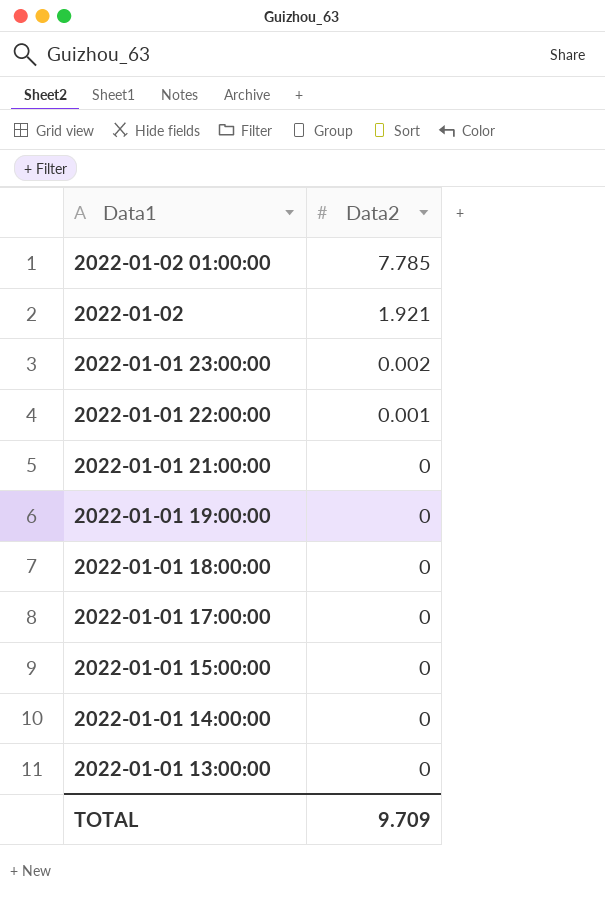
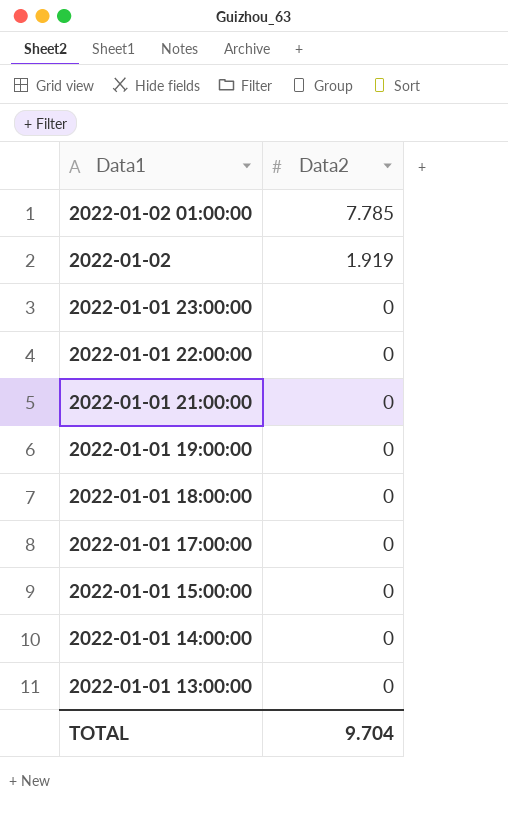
2022-01-02 | Data2: 1.921 -> 1.919
2022-01-01 23:00:00 | Data2: 0.002 -> 0
2022-01-01 22:00:00 | Data2: 0.001 -> 0
TOTAL | Data2: 9.709 -> 9.704

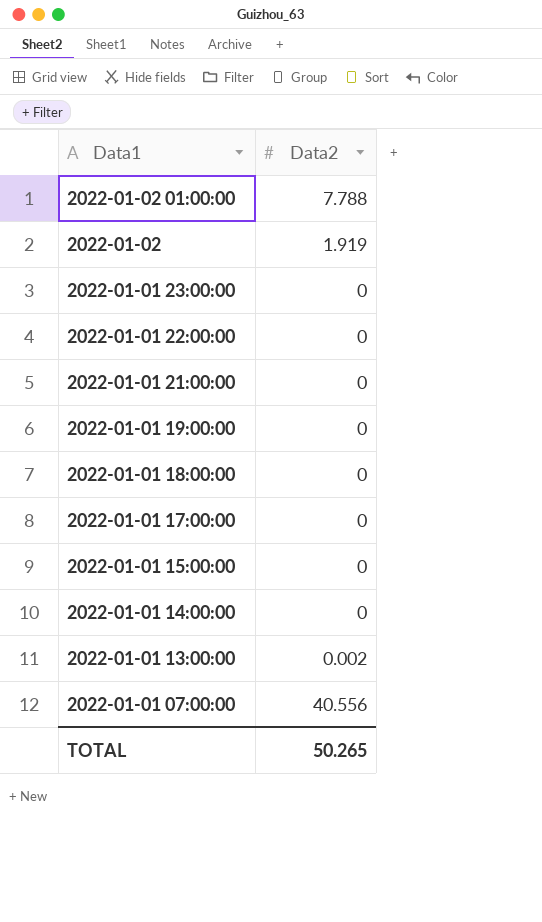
2022-01-02 01:00:00 | Data2: 7.785 -> 7.788
2022-01-01 13:00:00 | Data2: 0 -> 0.002
row 2022-01-01 07:00:00: none -> 40.556
TOTAL | Data2: 9.704 -> 50.265

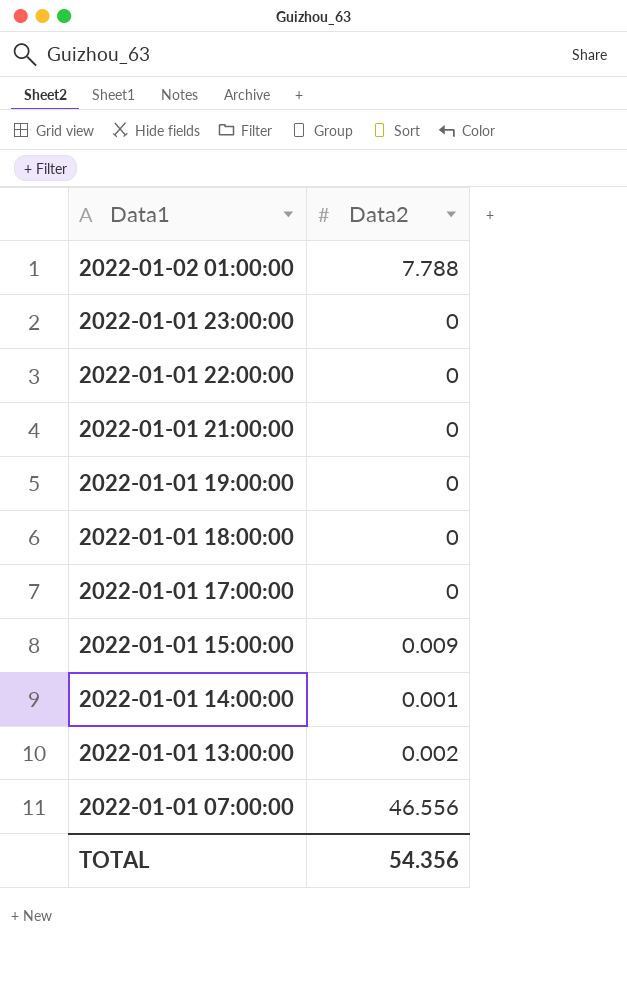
row 2022-01-02: 1.919 -> none
2022-01-01 15:00:00 | Data2: 0 -> 0.009
2022-01-01 14:00:00 | Data2: 0 -> 0.001
2022-01-01 07:00:00 | Data2: 40.556 -> 46.556
TOTAL | Data2: 50.265 -> 54.356

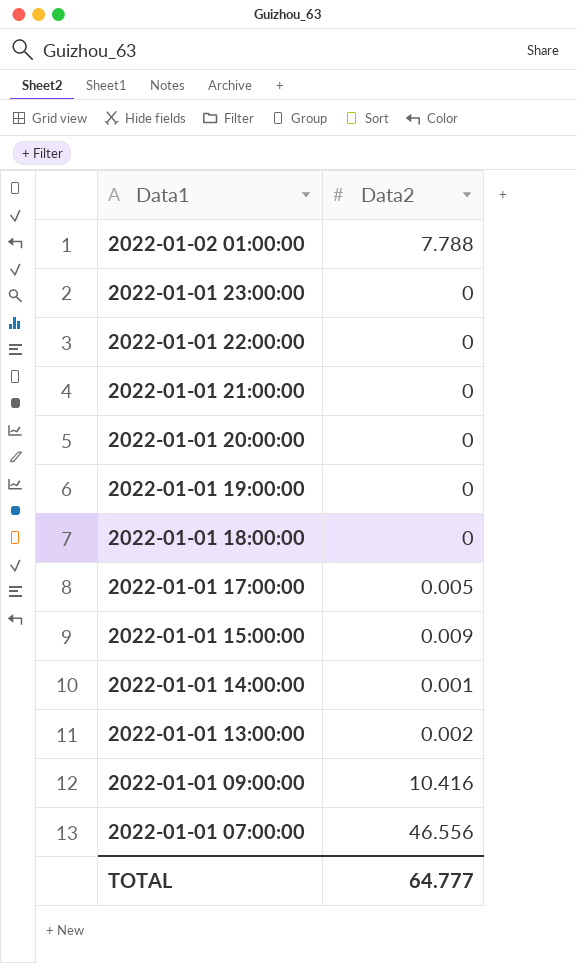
row 2022-01-01 20:00:00: none -> 0
2022-01-01 17:00:00 | Data2: 0 -> 0.005
row 2022-01-01 09:00:00: none -> 10.416
TOTAL | Data2: 54.356 -> 64.777

